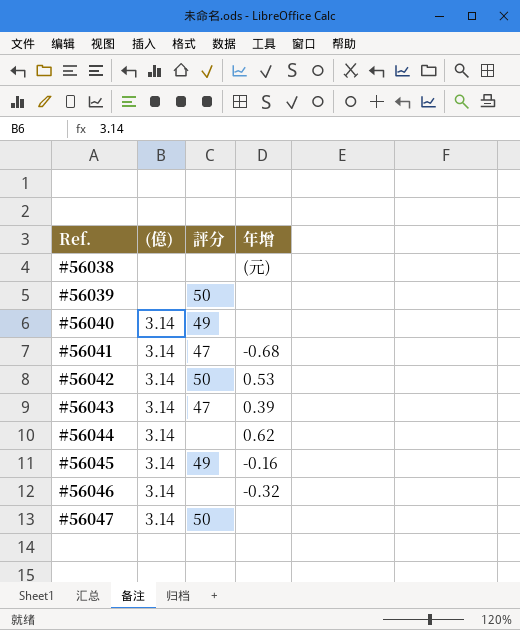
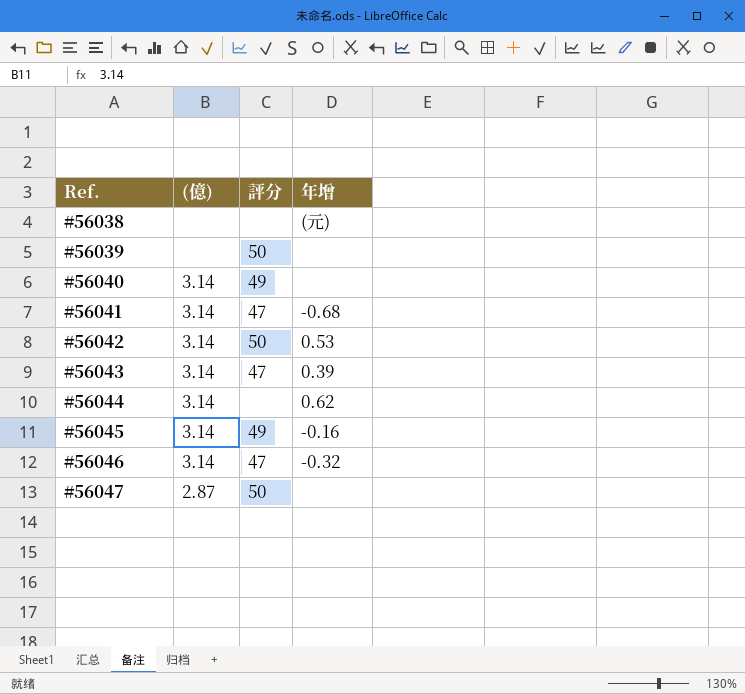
#56046 | 評分: none -> 47
#56047 | (億): 3.14 -> 2.87

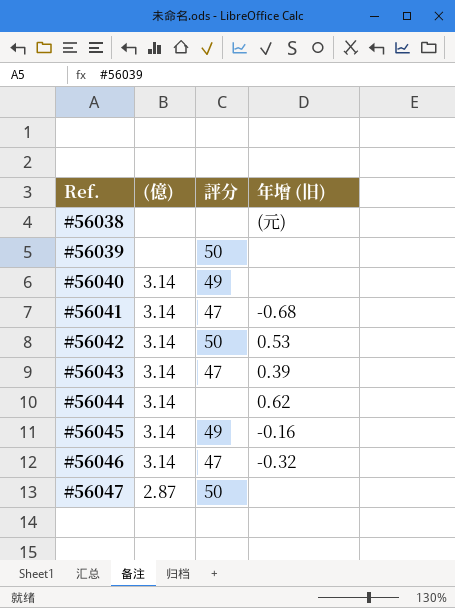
column name: 年增 -> 年增 (旧)

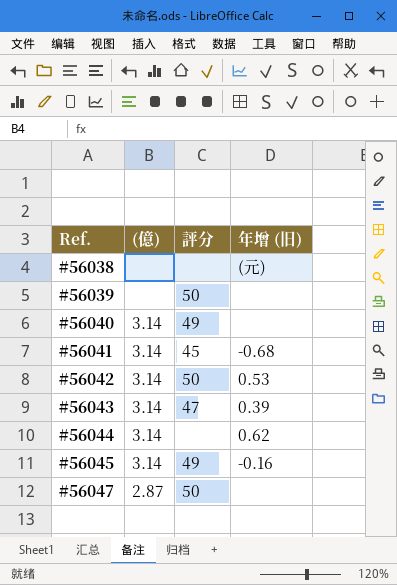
row #56046: 3.14 | 47 | -0.32 -> none
#56041 | 評分: 47 -> 45

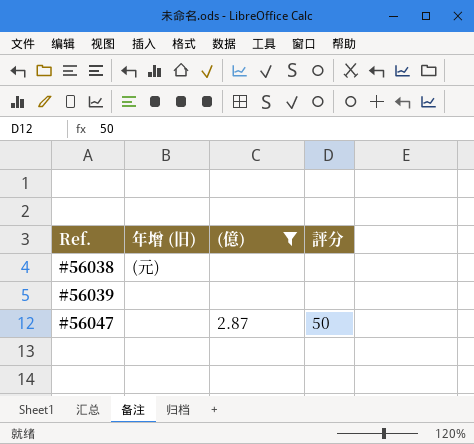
filter: none -> (億) != 3.14
column 年增 (旧) | position: 4 -> 2
#56039 | 評分: 50 -> none

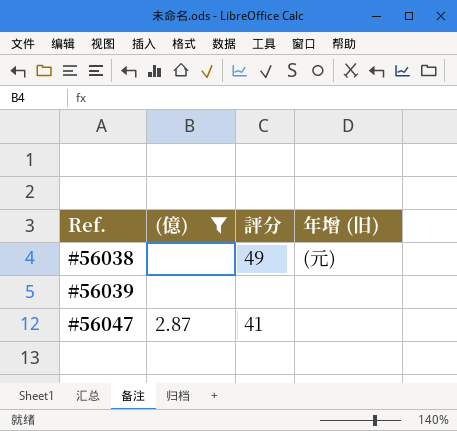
column 年增 (旧) | position: 2 -> 4
#56038 | 評分: none -> 49
#56047 | 評分: 50 -> 41

